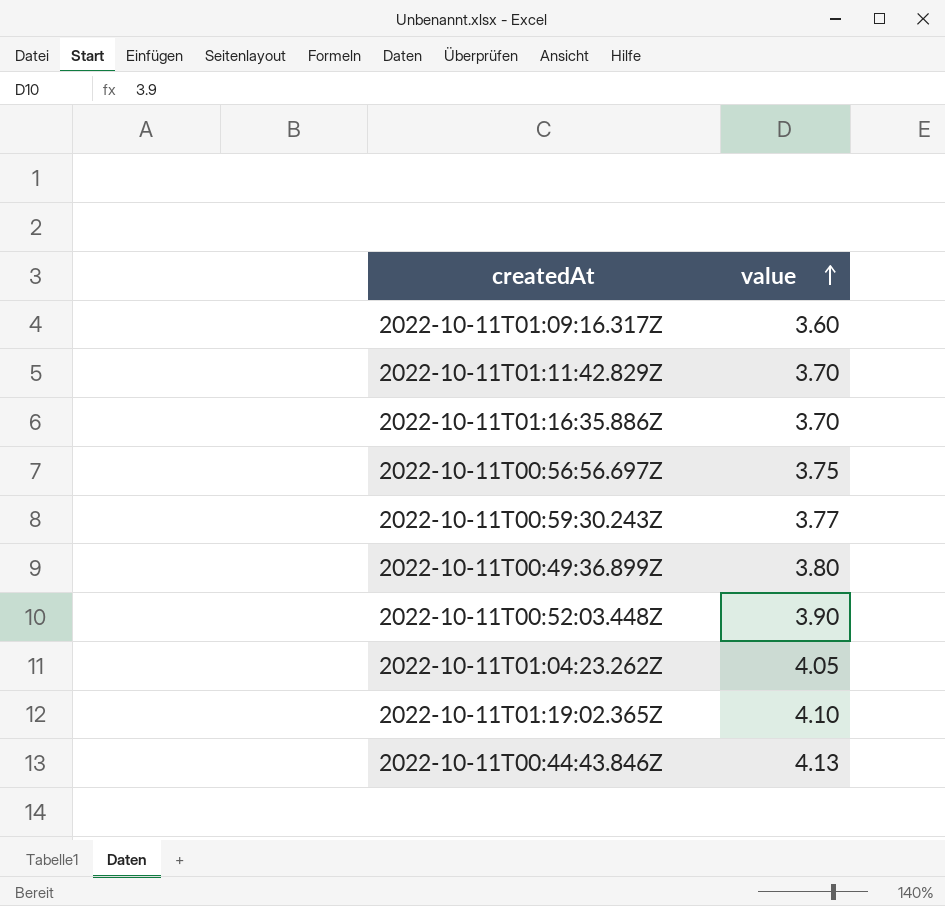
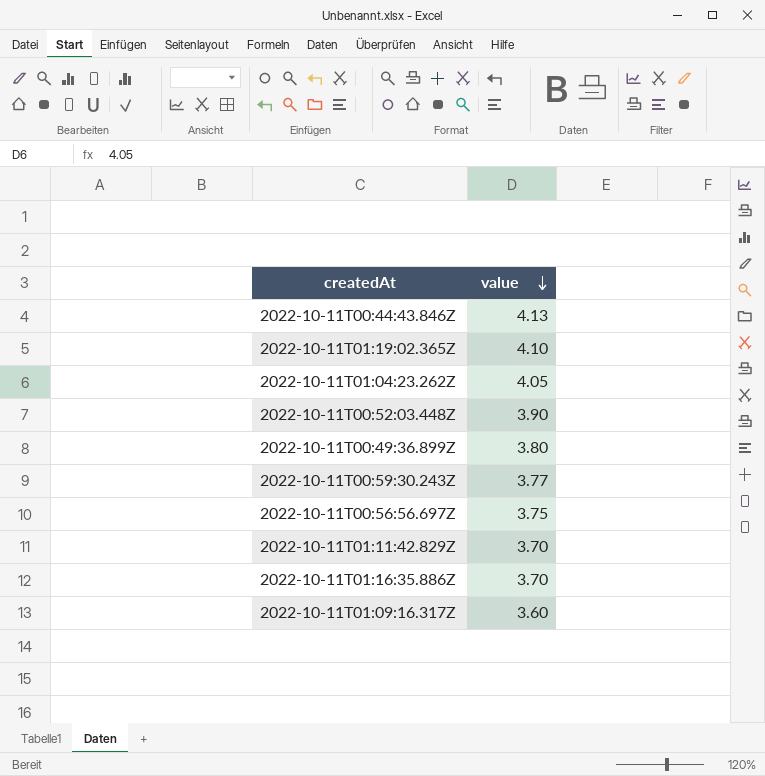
row order: value ascending -> value descending

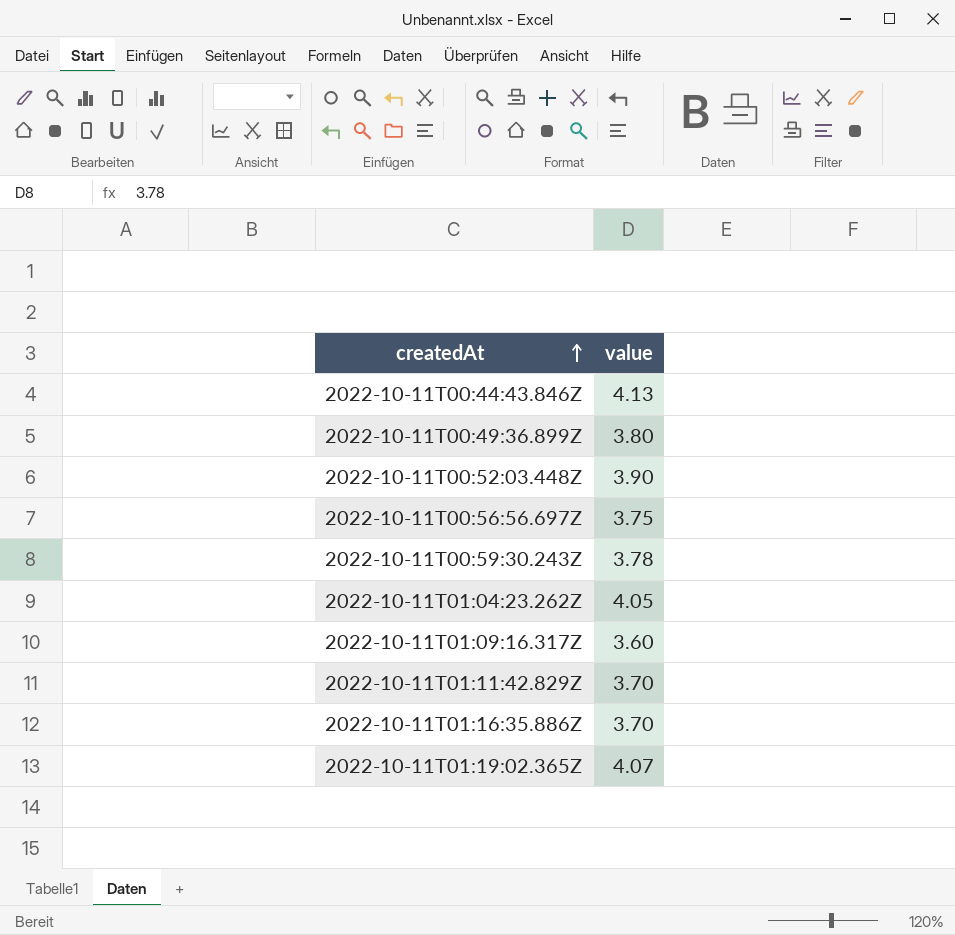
row order: value descending -> createdAt ascending
2022-10-11T00:59:30.243Z | value: 3.77 -> 3.78
2022-10-11T01:19:02.365Z | value: 4.10 -> 4.07

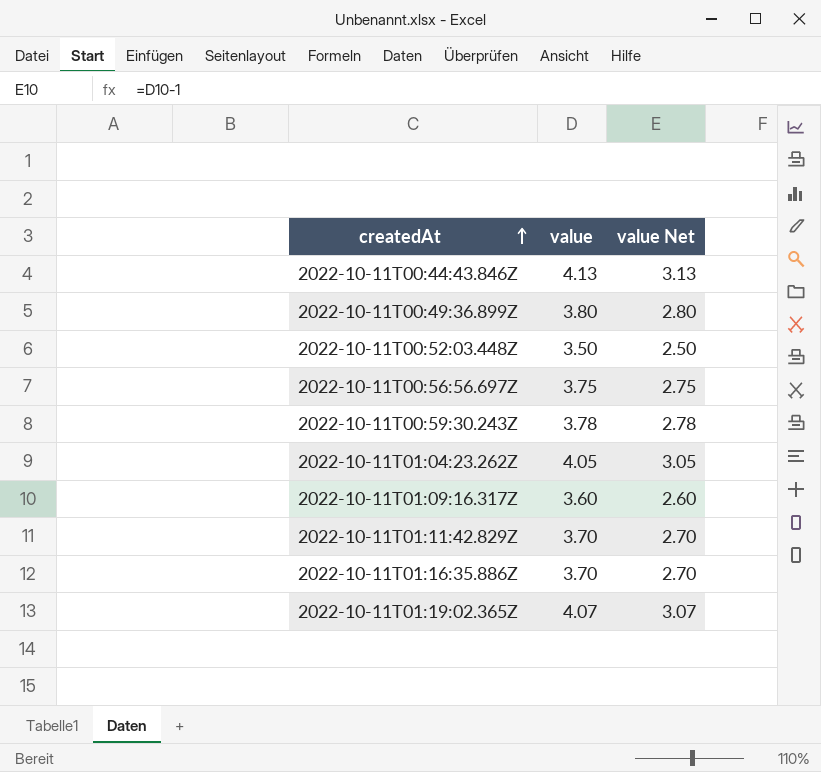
column value Net | formula: none -> [value] - 1
2022-10-11T00:52:03.448Z | value: 3.90 -> 3.50

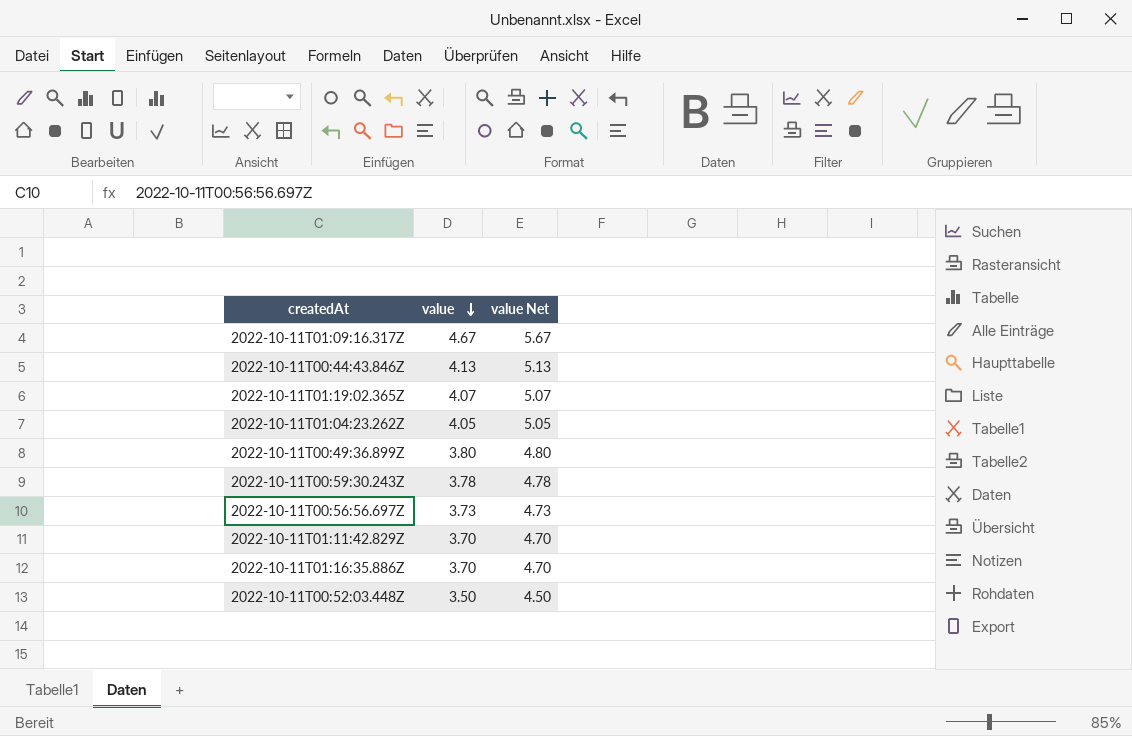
row order: createdAt ascending -> value descending
column value Net | formula: [value] - 1 -> [value] + 1
2022-10-11T01:09:16.317Z | value: 3.60 -> 4.67
2022-10-11T00:56:56.697Z | value: 3.75 -> 3.73

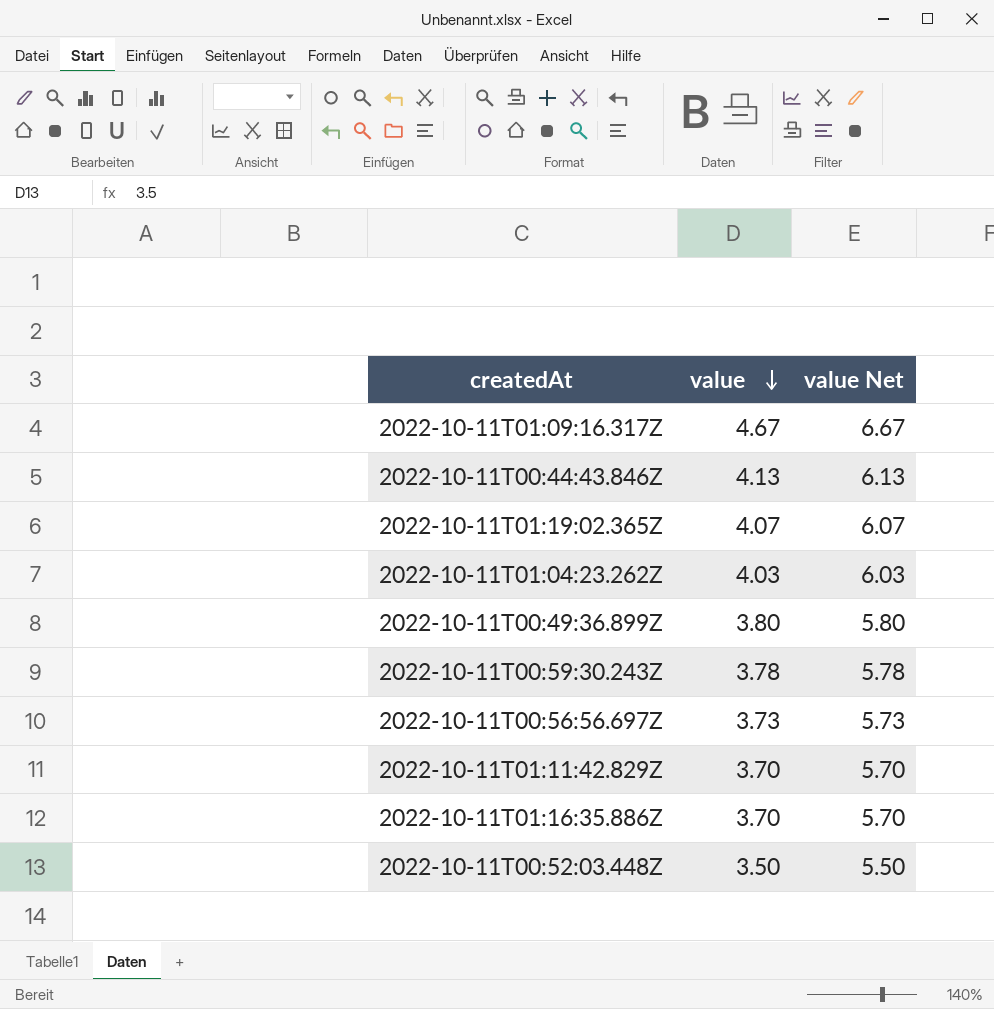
column value Net | formula: [value] + 1 -> [value] + 2
2022-10-11T01:04:23.262Z | value: 4.05 -> 4.03

